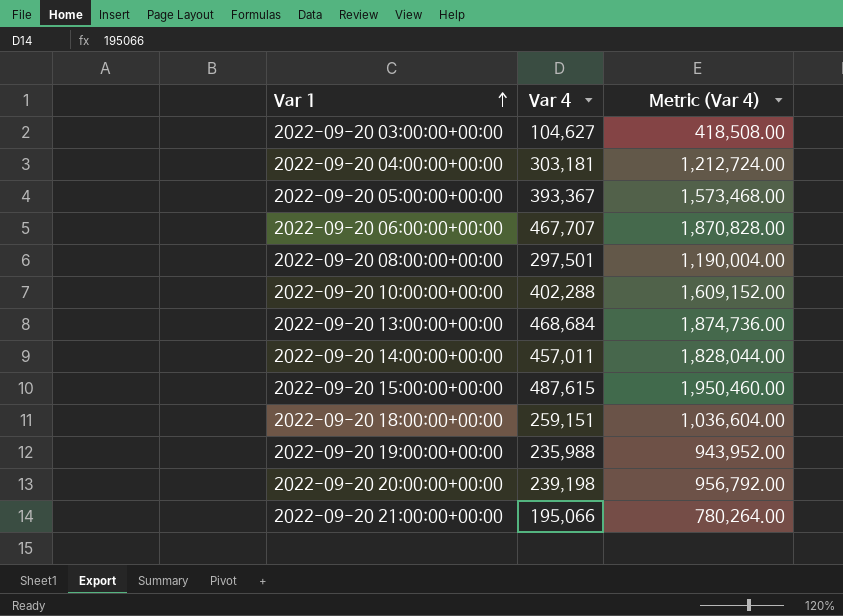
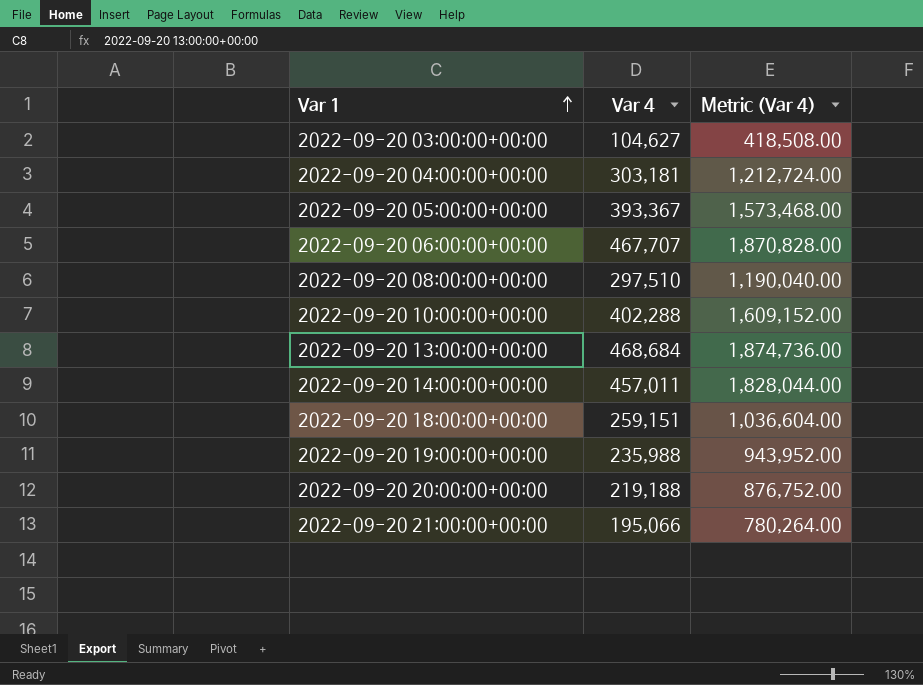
row 2022-09-20 15:00:00+00:00: 487,615 | 1,950,460.00 -> none
2022-09-20 08:00:00+00:00 | Var 4: 297,501 -> 297,510
2022-09-20 08:00:00+00:00 | Metric (Var 4): 1,190,004.00 -> 1,190,040.00
2022-09-20 20:00:00+00:00 | Var 4: 239,198 -> 219,188
2022-09-20 20:00:00+00:00 | Metric (Var 4): 956,792.00 -> 876,752.00

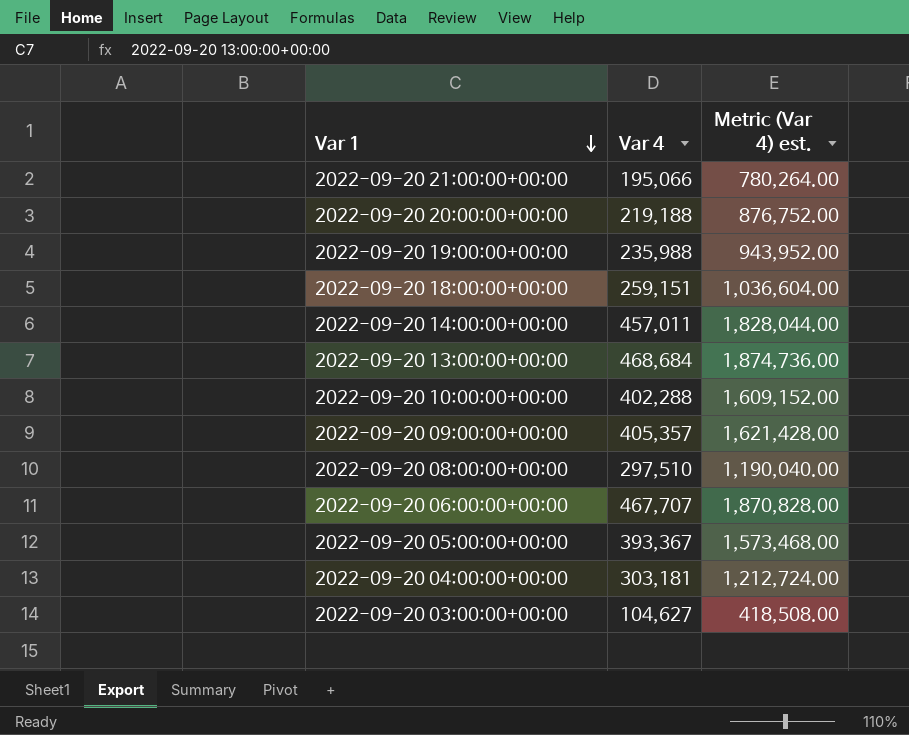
row order: Var 1 ascending -> Var 1 descending
column name: Metric (Var 4) -> Metric (Var 4) est.
row 2022-09-20 09:00:00+00:00: none -> 405,357 | 1,621,428.00

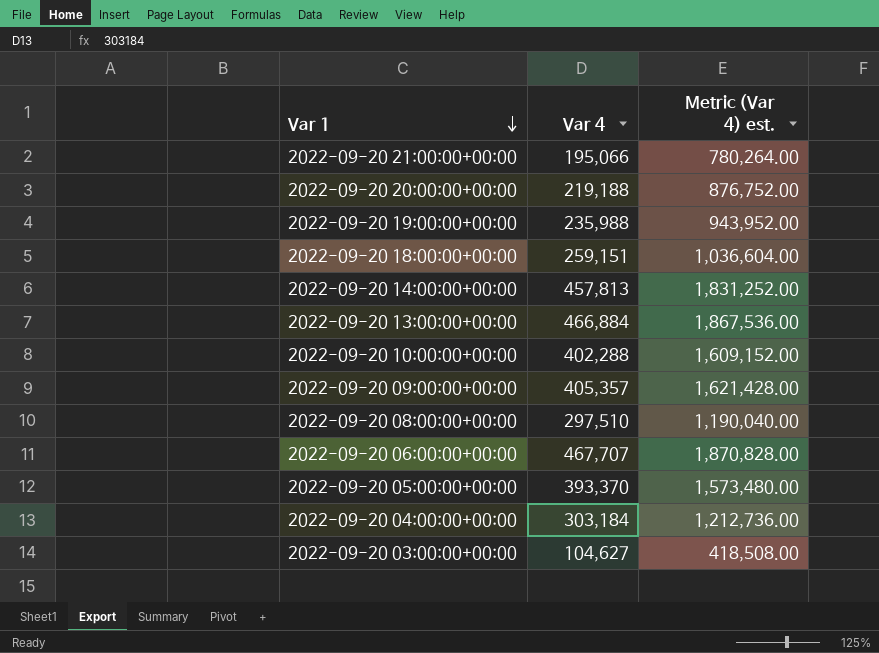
2022-09-20 14:00:00+00:00 | Var 4: 457,011 -> 457,813
2022-09-20 14:00:00+00:00 | Metric (Var 4) est.: 1,828,044.00 -> 1,831,252.00
2022-09-20 13:00:00+00:00 | Var 4: 468,684 -> 466,884
2022-09-20 13:00:00+00:00 | Metric (Var 4) est.: 1,874,736.00 -> 1,867,536.00
2022-09-20 05:00:00+00:00 | Var 4: 393,367 -> 393,370
2022-09-20 05:00:00+00:00 | Metric (Var 4) est.: 1,573,468.00 -> 1,573,480.00
2022-09-20 04:00:00+00:00 | Var 4: 303,181 -> 303,184
2022-09-20 04:00:00+00:00 | Metric (Var 4) est.: 1,212,724.00 -> 1,212,736.00

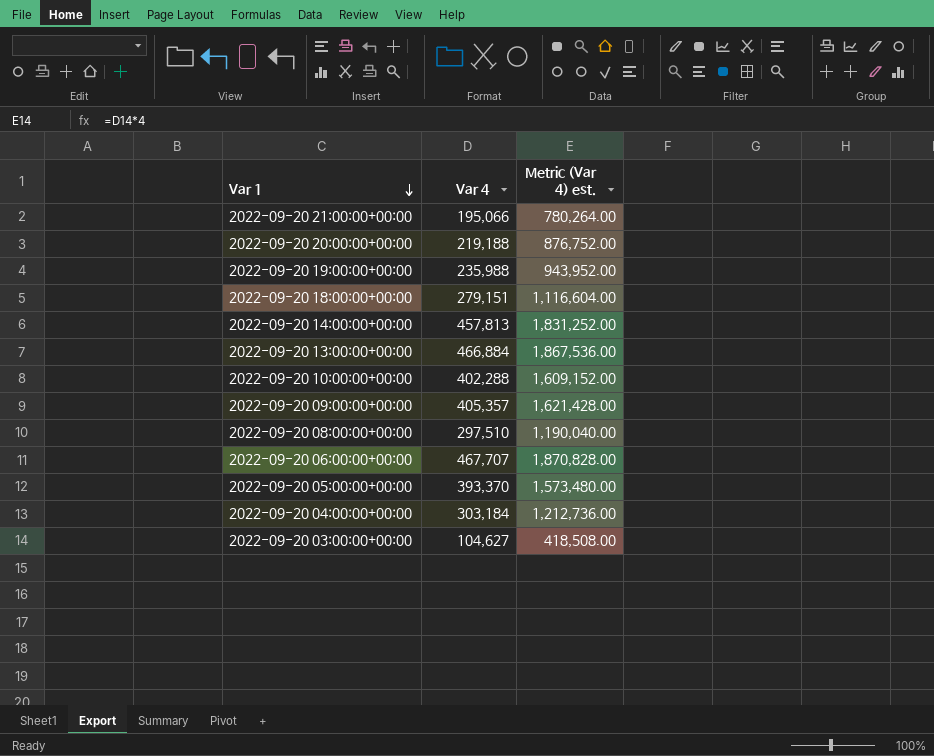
2022-09-20 18:00:00+00:00 | Var 4: 259,151 -> 279,151
2022-09-20 18:00:00+00:00 | Metric (Var 4) est.: 1,036,604.00 -> 1,116,604.00

